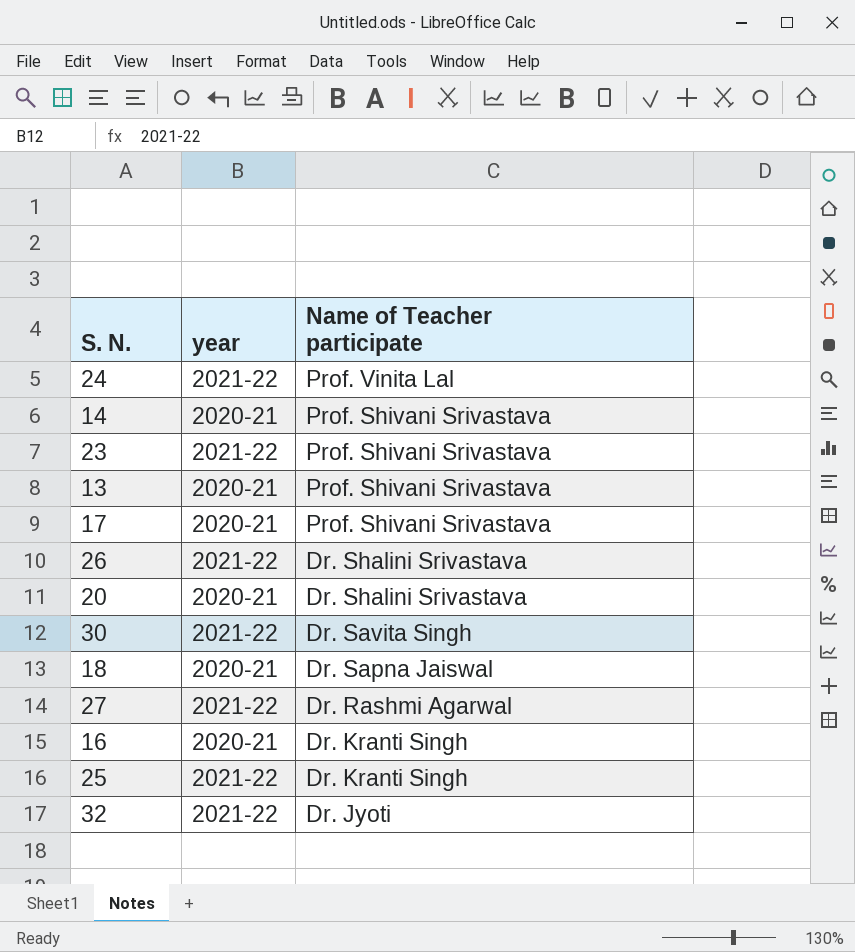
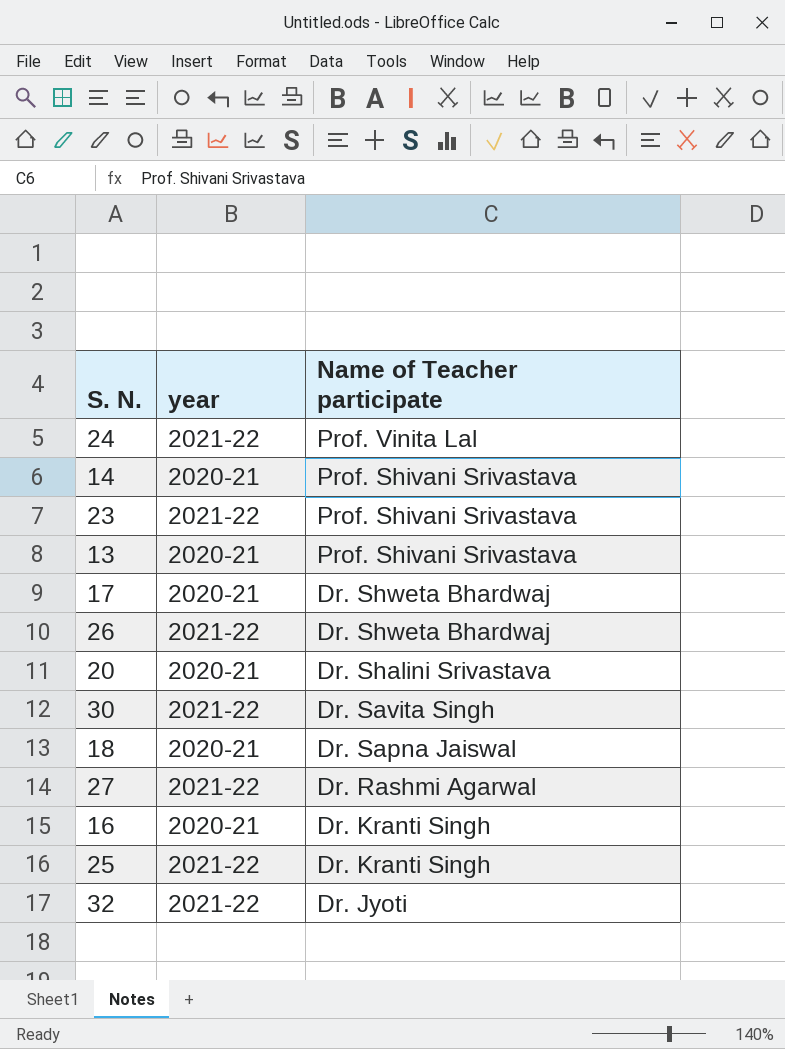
17 | Name of Teacher participate: Prof. Shivani Srivastava -> Dr. Shweta Bhardwaj
26 | Name of Teacher participate: Dr. Shalini Srivastava -> Dr. Shweta Bhardwaj

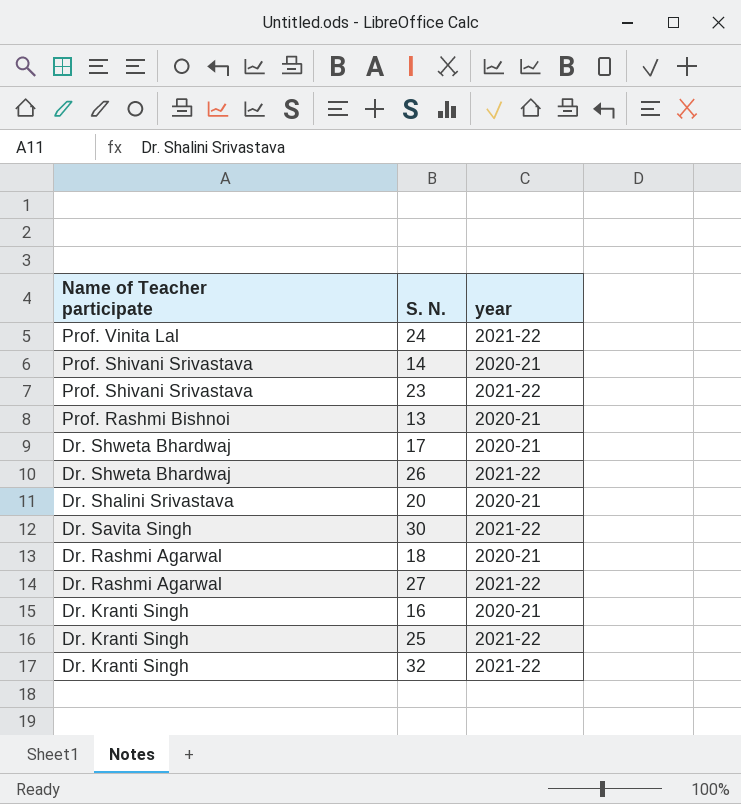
column Name of Teacher participate | position: 3 -> 1
13 | Name of Teacher participate: Prof. Shivani Srivastava -> Prof. Rashmi Bishnoi
18 | Name of Teacher participate: Dr. Sapna Jaiswal -> Dr. Rashmi Agarwal
32 | Name of Teacher participate: Dr. Jyoti -> Dr. Kranti Singh

